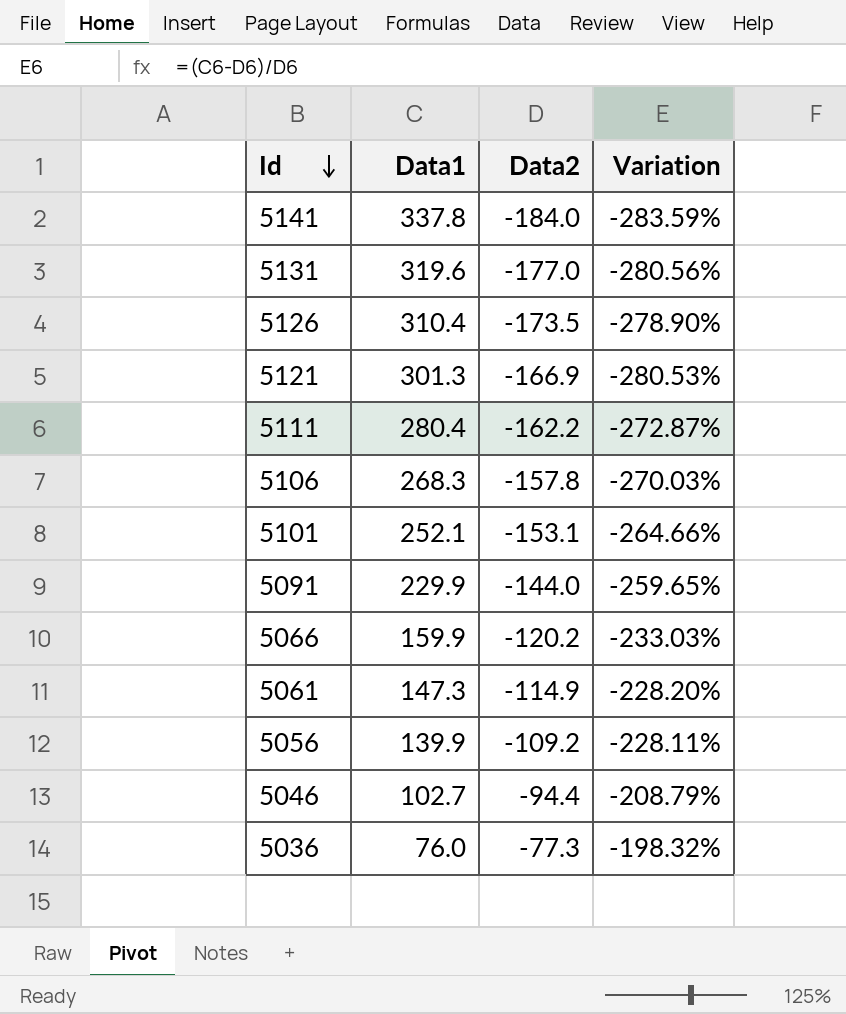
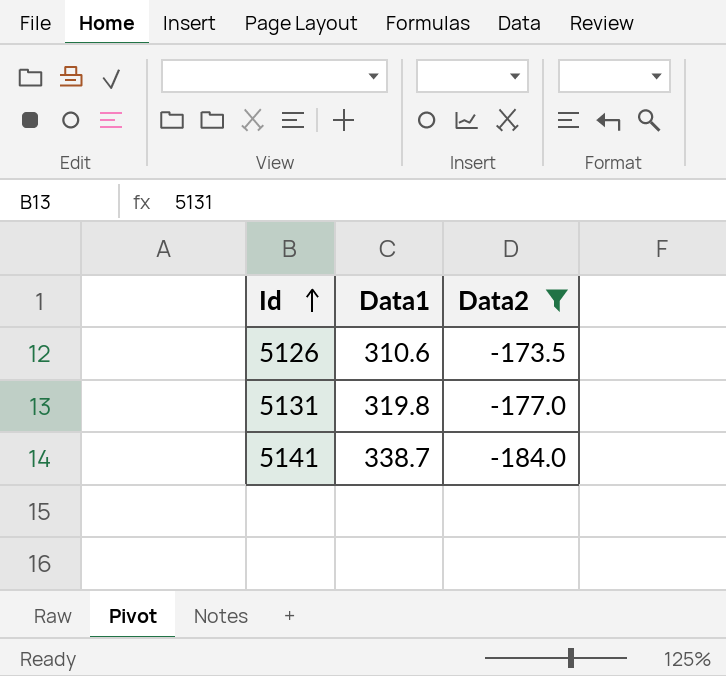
filter: none -> Data2 <= -173.5
row order: Id descending -> Id ascending
column Variation | formula: ([Data1] - [Data2]) / [Data2] -> none
5126 | Data1: 310.4 -> 310.6
5131 | Data1: 319.6 -> 319.8
5141 | Data1: 337.8 -> 338.7

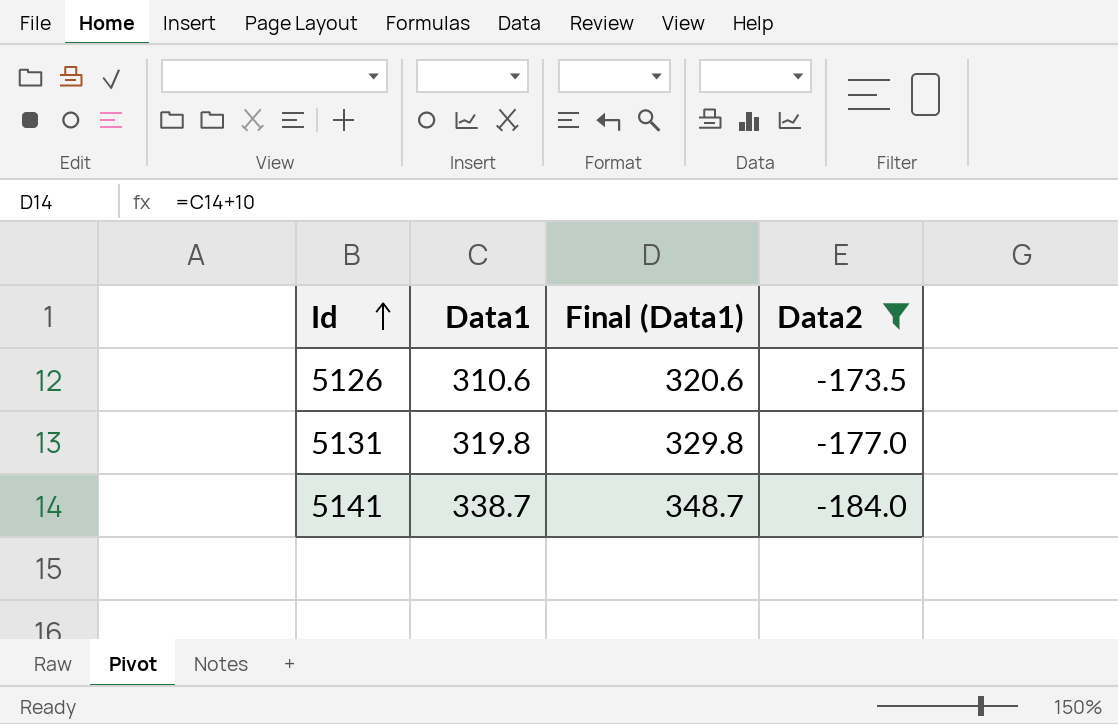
column Final (Data1) | formula: none -> [Data1] + 10

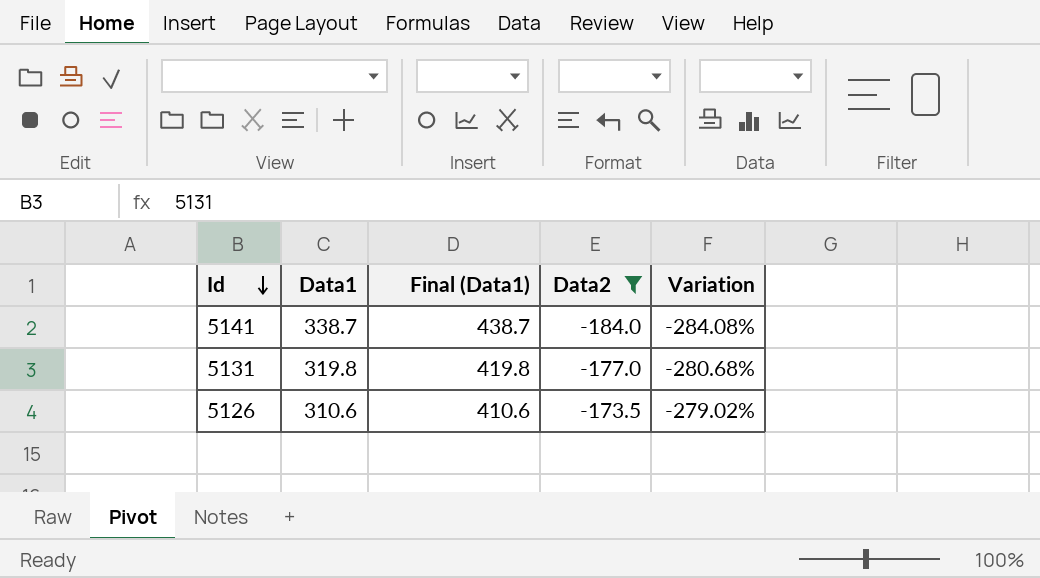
row order: Id ascending -> Id descending
column Final (Data1) | formula: [Data1] + 10 -> [Data1] + 100
column Variation | formula: none -> ([Data1] - [Data2]) / [Data2]

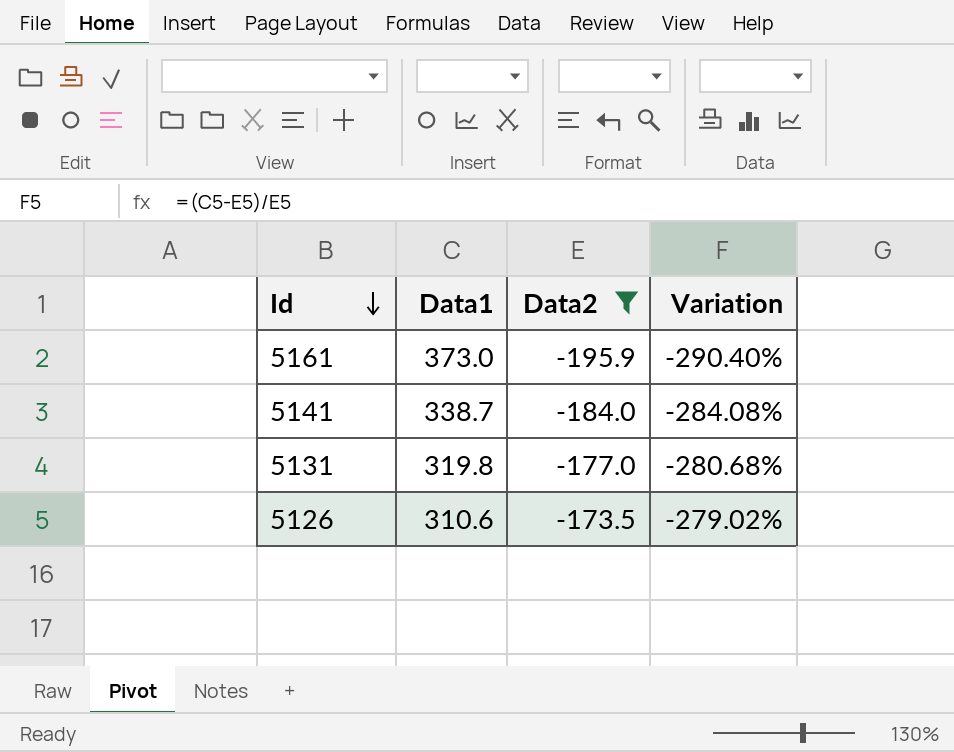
column Final (Data1) | formula: [Data1] + 100 -> none
row 5161: none -> 373.0 | -195.9 | -290.40%

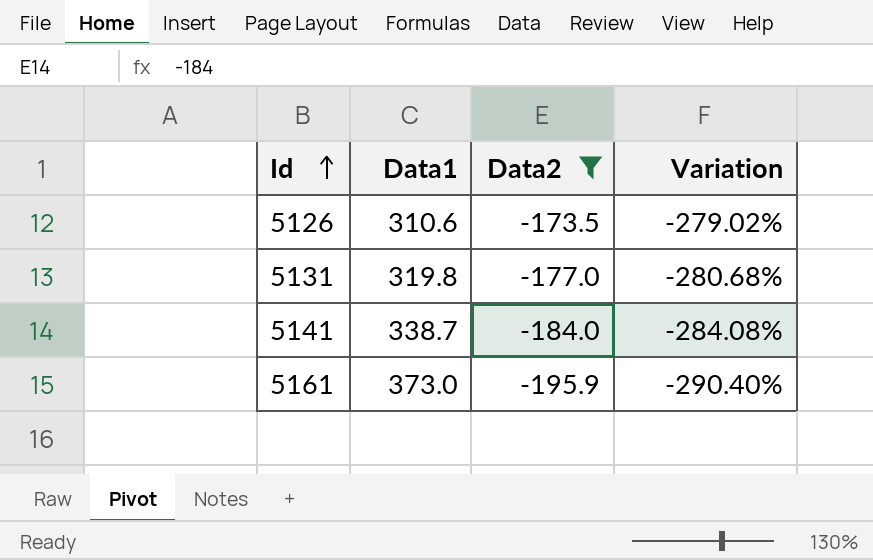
row order: Id descending -> Id ascending

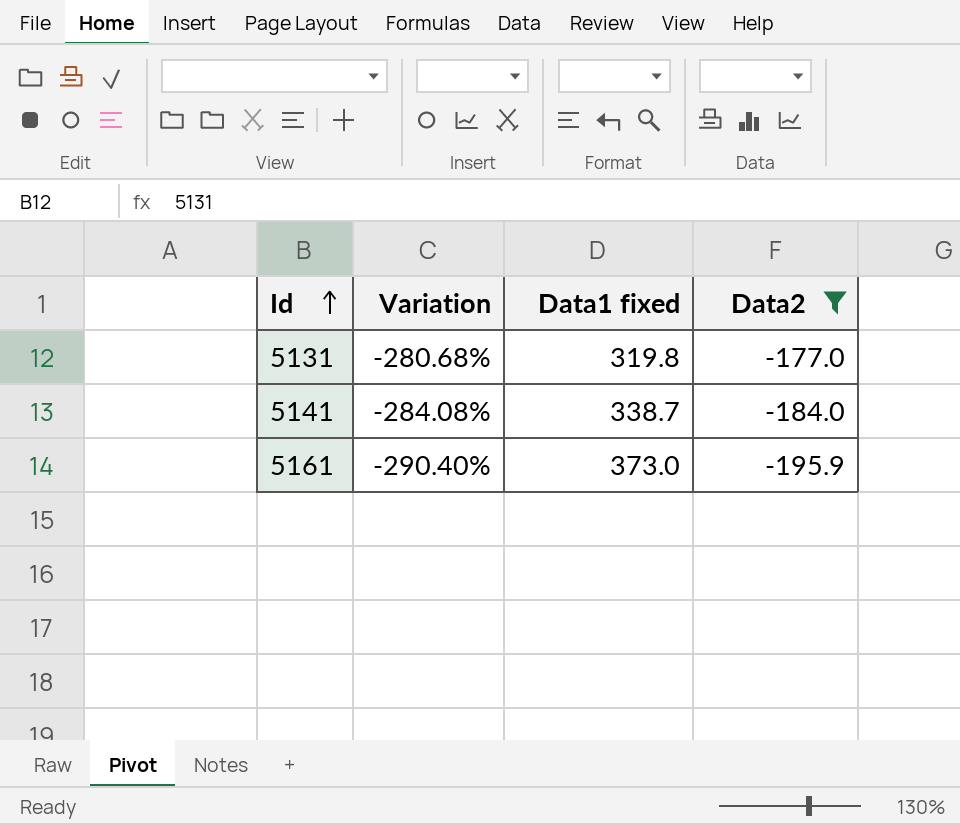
column Variation | position: 4 -> 2
column name: Data1 -> Data1 fixed
row 5126: 310.6 | -173.5 | -279.02% -> none

